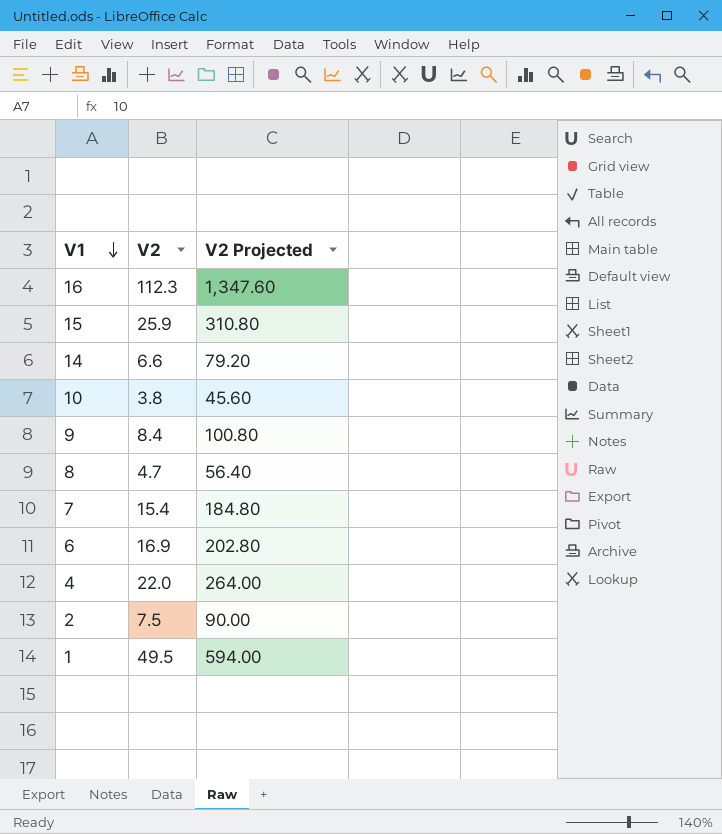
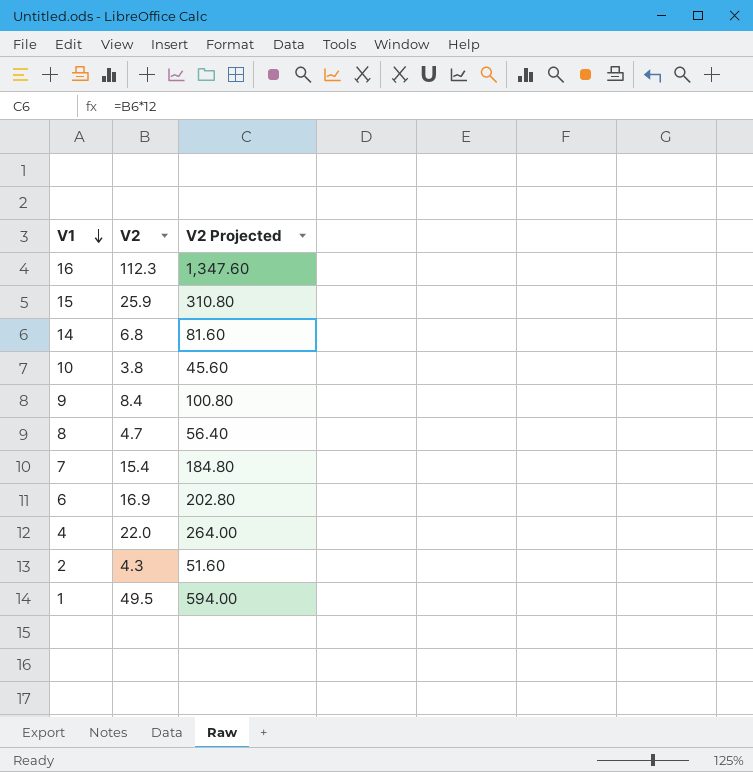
14 | V2: 6.6 -> 6.8
14 | V2 Projected: 79.20 -> 81.60
2 | V2: 7.5 -> 4.3
2 | V2 Projected: 90.00 -> 51.60

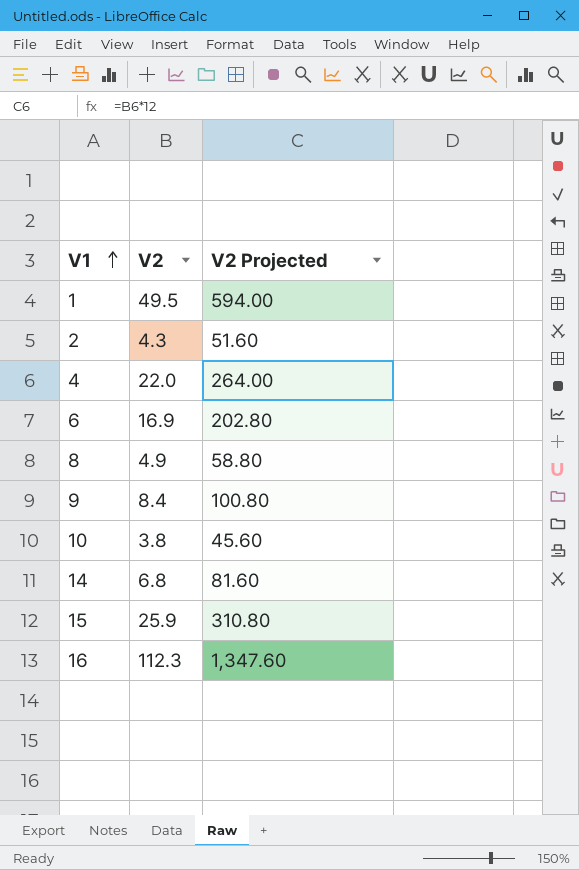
row order: V1 descending -> V1 ascending
row 7: 15.4 | 184.80 -> none
8 | V2: 4.7 -> 4.9
8 | V2 Projected: 56.40 -> 58.80

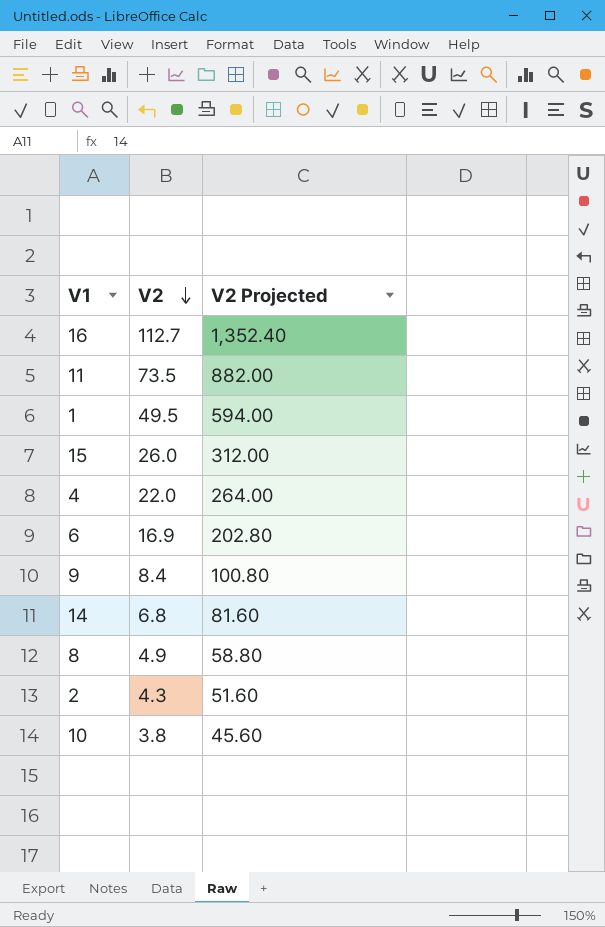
row order: V1 ascending -> V2 descending
16 | V2: 112.3 -> 112.7
16 | V2 Projected: 1,347.60 -> 1,352.40
row 11: none -> 73.5 | 882.00
15 | V2: 25.9 -> 26.0
15 | V2 Projected: 310.80 -> 312.00

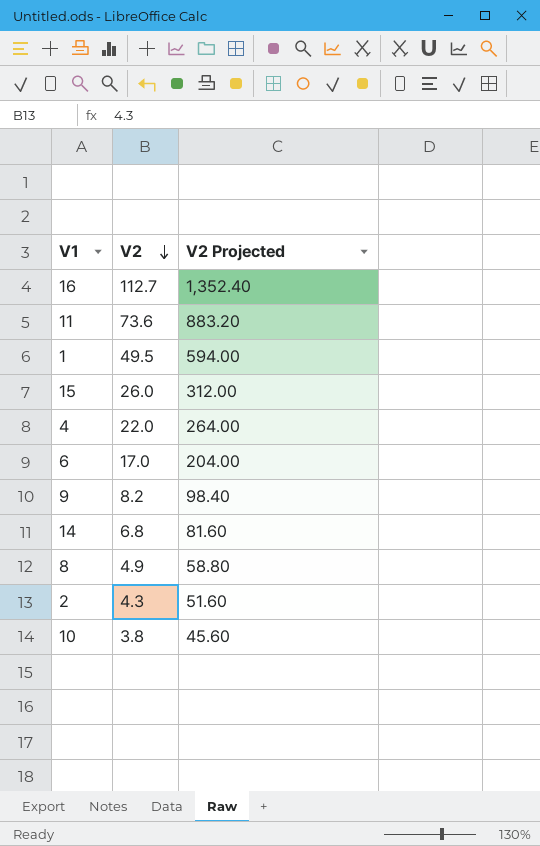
11 | V2: 73.5 -> 73.6
11 | V2 Projected: 882.00 -> 883.20
6 | V2: 16.9 -> 17.0
6 | V2 Projected: 202.80 -> 204.00
9 | V2: 8.4 -> 8.2
9 | V2 Projected: 100.80 -> 98.40

